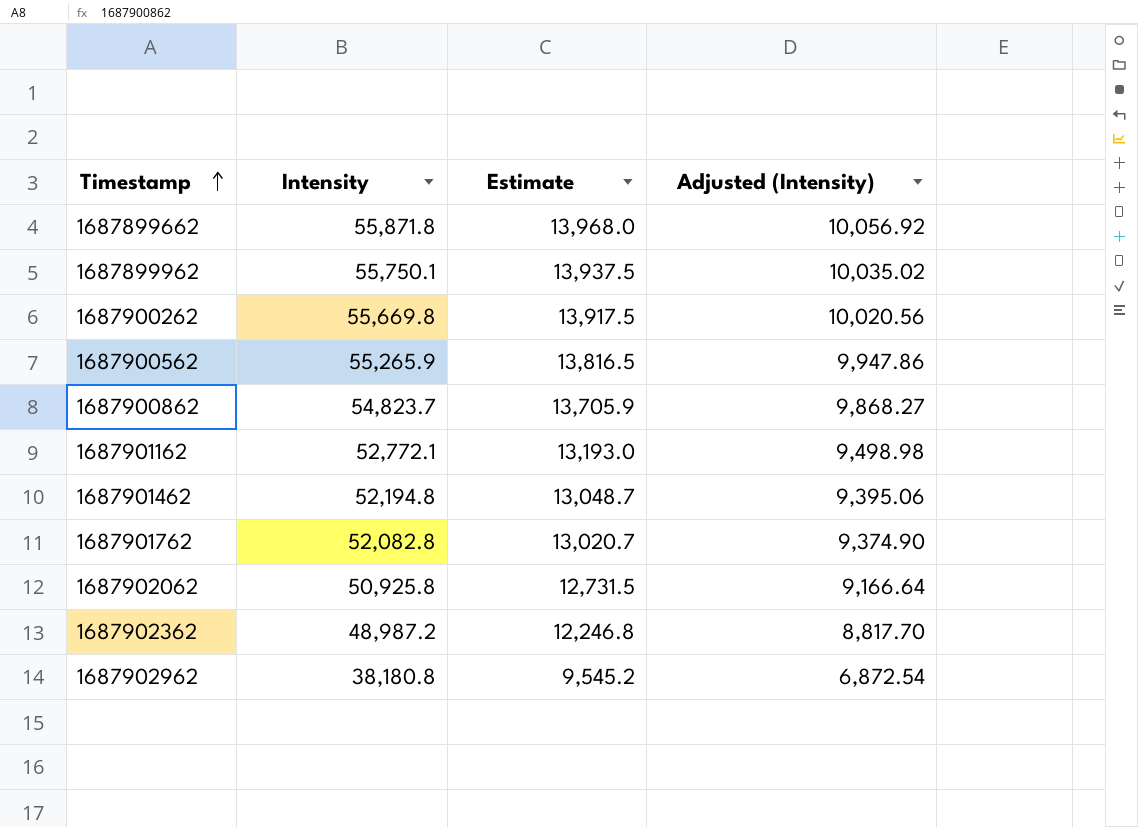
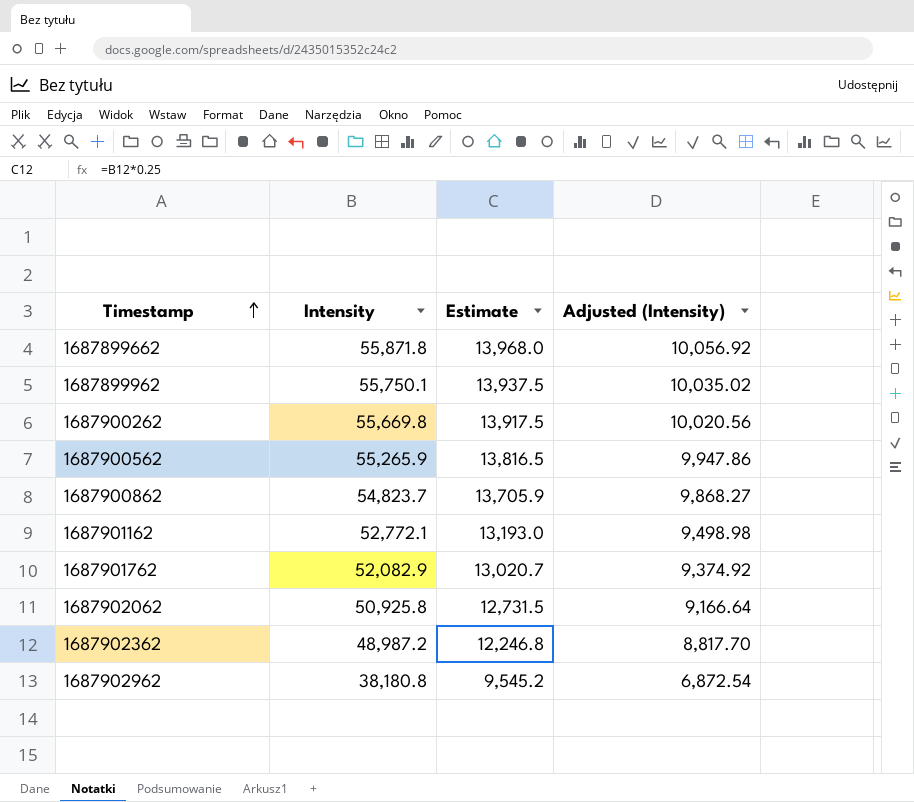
row 1687901462: 52,194.8 | 13,048.7 | 9,395.06 -> none
1687901762 | Intensity: 52,082.8 -> 52,082.9
1687901762 | Adjusted (Intensity): 9,374.90 -> 9,374.92

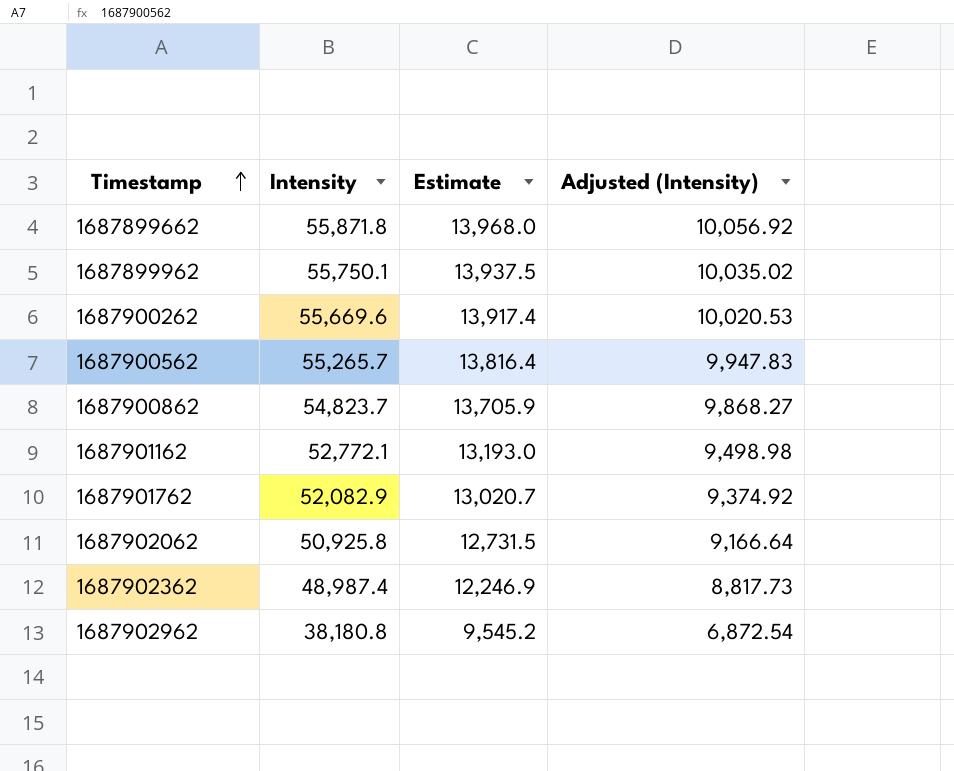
1687900262 | Intensity: 55,669.8 -> 55,669.6
1687900262 | Estimate: 13,917.5 -> 13,917.4
1687900262 | Adjusted (Intensity): 10,020.56 -> 10,020.53
1687900562 | Intensity: 55,265.9 -> 55,265.7
1687900562 | Estimate: 13,816.5 -> 13,816.4
1687900562 | Adjusted (Intensity): 9,947.86 -> 9,947.83
1687902362 | Intensity: 48,987.2 -> 48,987.4
1687902362 | Estimate: 12,246.8 -> 12,246.9
1687902362 | Adjusted (Intensity): 8,817.70 -> 8,817.73

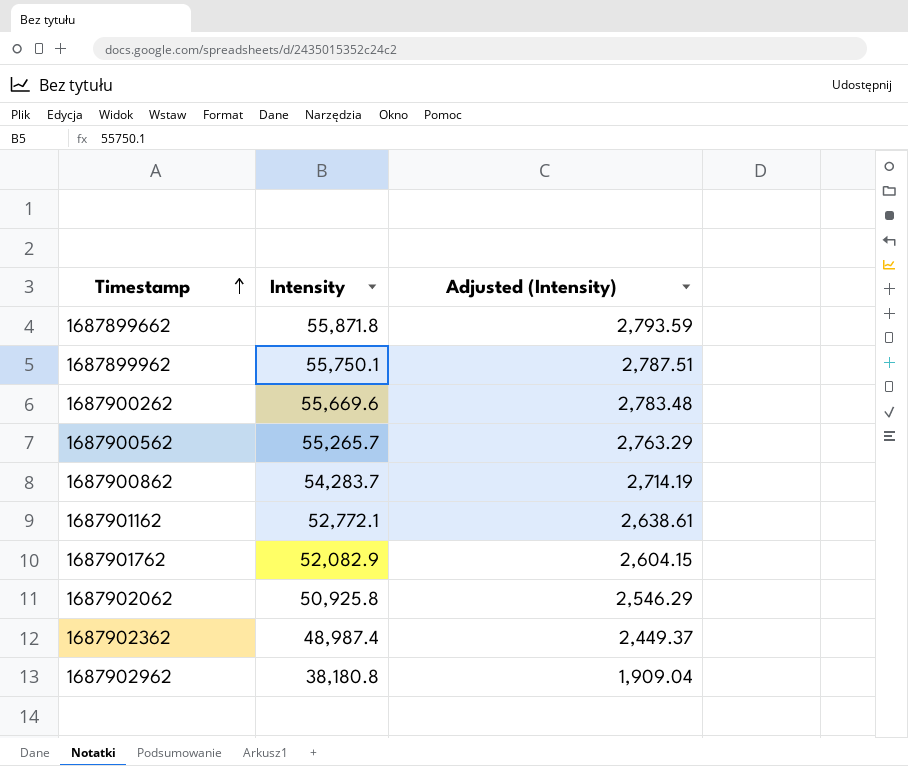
column Estimate | formula: [Intensity] * 0.25 -> none
column Adjusted (Intensity) | formula: [Intensity] * 0.18 -> [Intensity] * 0.05
1687900862 | Intensity: 54,823.7 -> 54,283.7

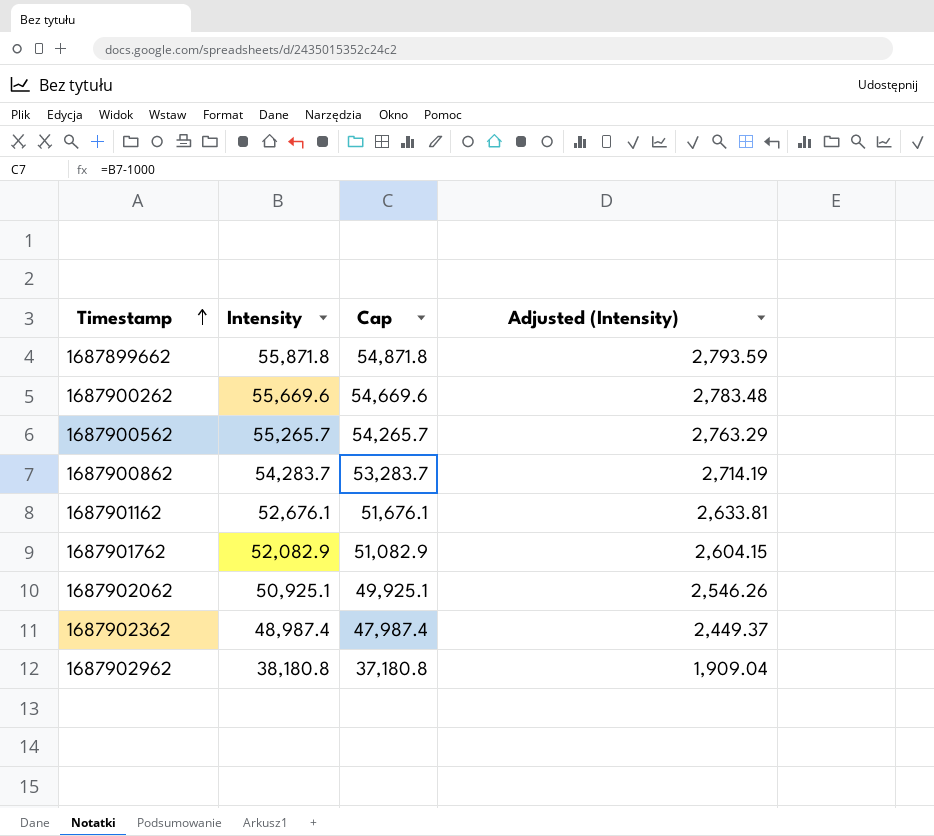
column Cap | formula: none -> [Intensity] - 1000
row 1687899962: 55,750.1 | 2,787.51 -> none
1687901162 | Intensity: 52,772.1 -> 52,676.1
1687901162 | Adjusted (Intensity): 2,638.61 -> 2,633.81
1687902062 | Intensity: 50,925.8 -> 50,925.1
1687902062 | Adjusted (Intensity): 2,546.29 -> 2,546.26

